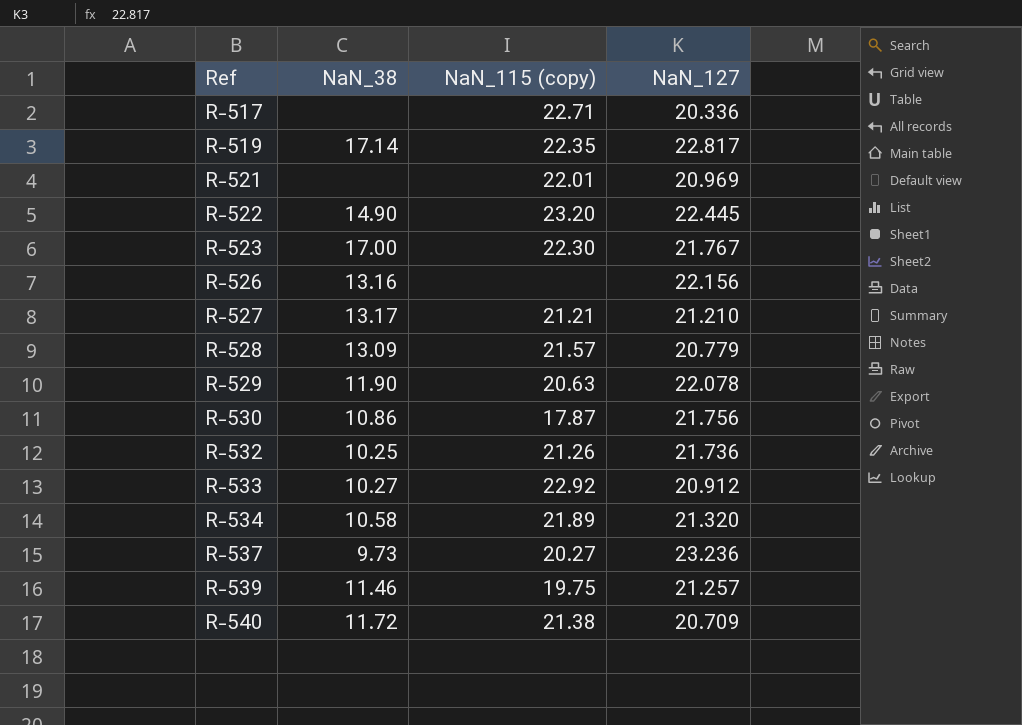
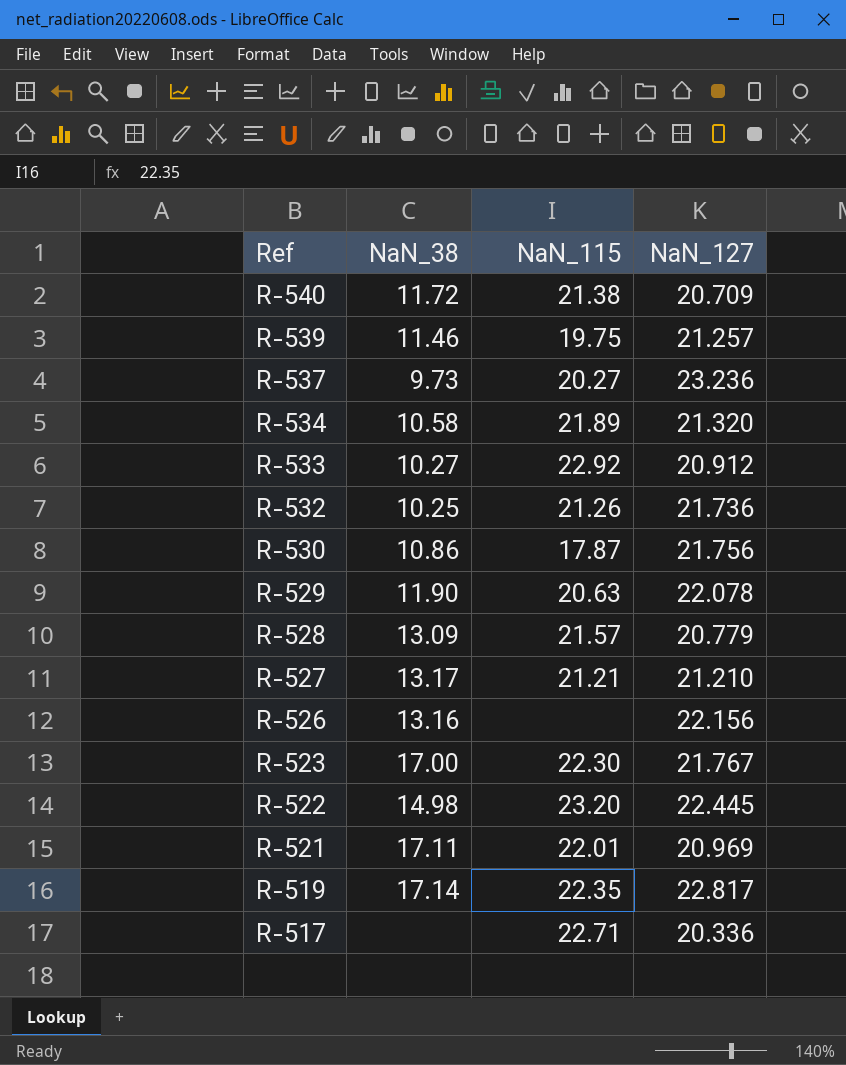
row order: Ref ascending -> Ref descending
column name: NaN_115 (copy) -> NaN_115
R-522 | NaN_38: 14.90 -> 14.98
R-521 | NaN_38: none -> 17.11

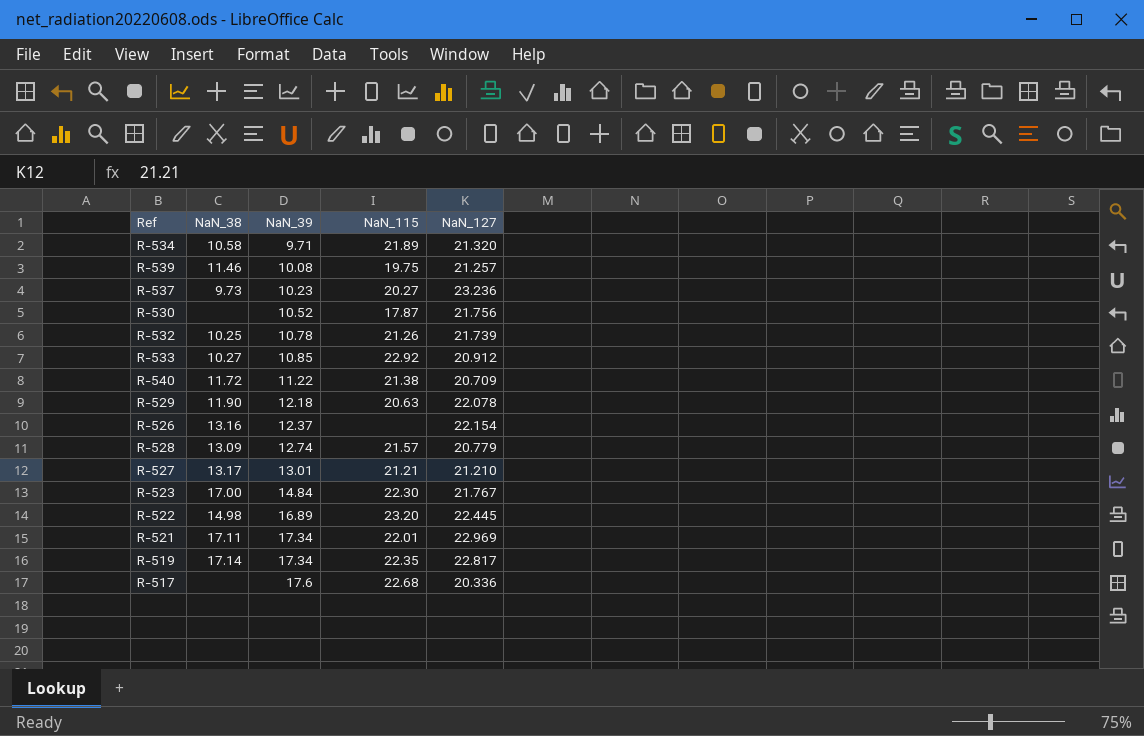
row order: Ref descending -> NaN_39 ascending
column NaN_39 | position: none -> 3
R-530 | NaN_38: 10.86 -> none
R-532 | NaN_127: 21.736 -> 21.739
R-526 | NaN_127: 22.156 -> 22.154
R-521 | NaN_127: 20.969 -> 22.969
R-517 | NaN_115: 22.71 -> 22.68

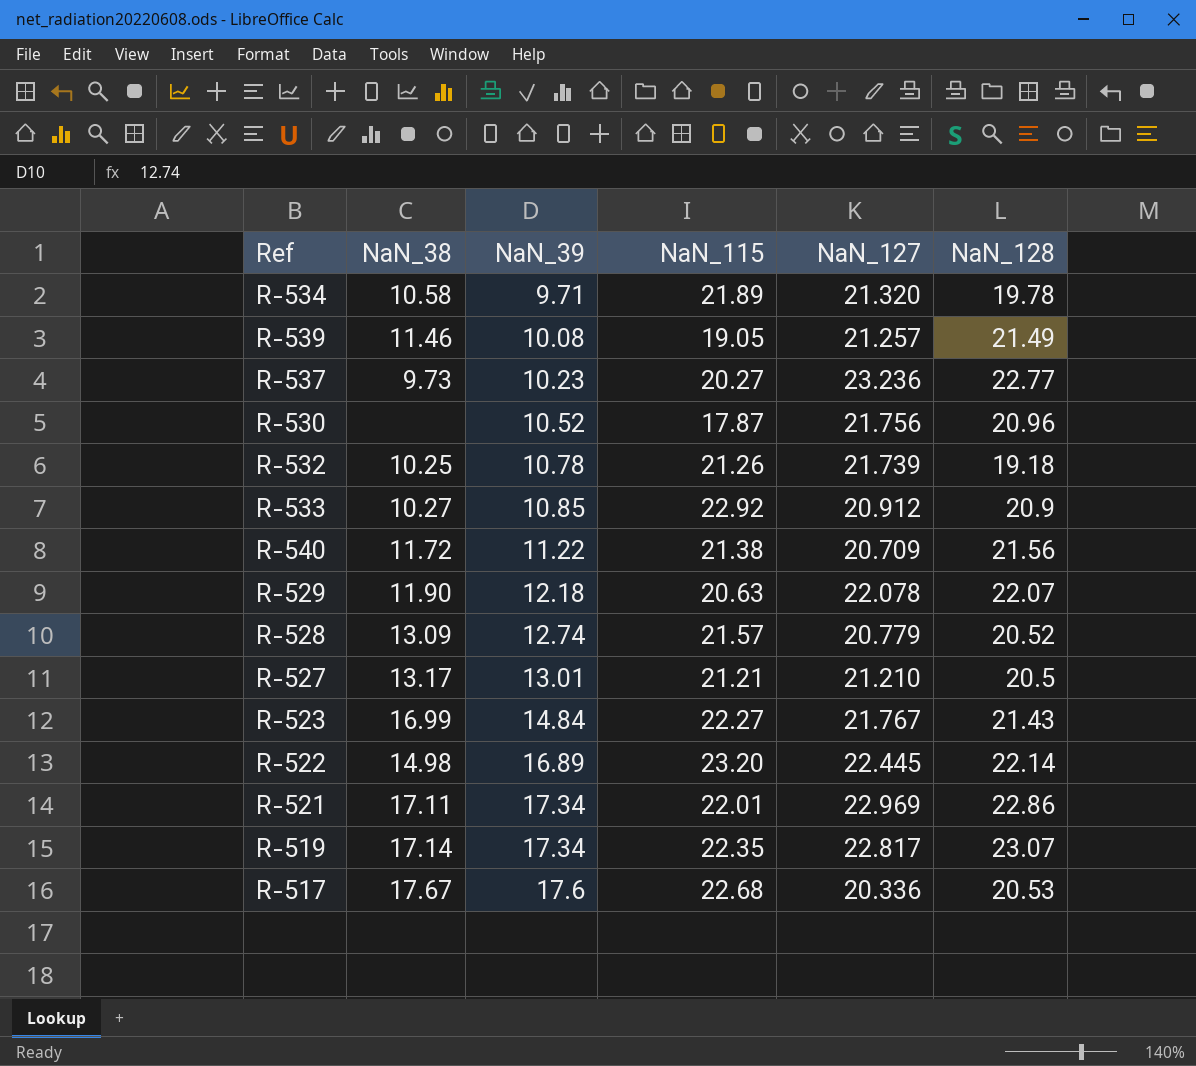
column NaN_128 | position: none -> 6
row R-526: 13.16 | 12.37 | none | 22.154 -> none
R-539 | NaN_115: 19.75 -> 19.05
R-523 | NaN_38: 17.00 -> 16.99
R-523 | NaN_115: 22.30 -> 22.27
R-517 | NaN_38: none -> 17.67

